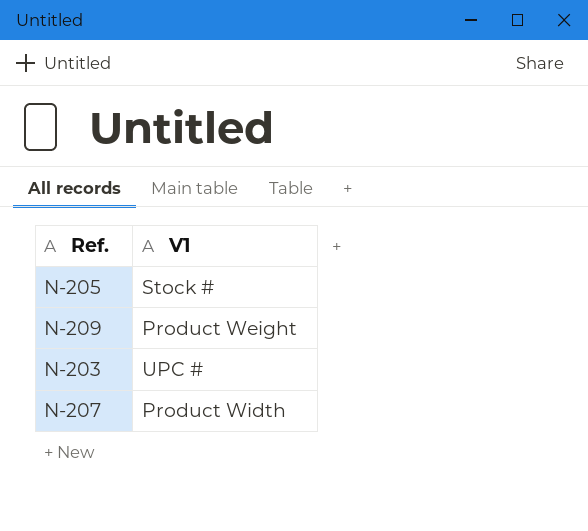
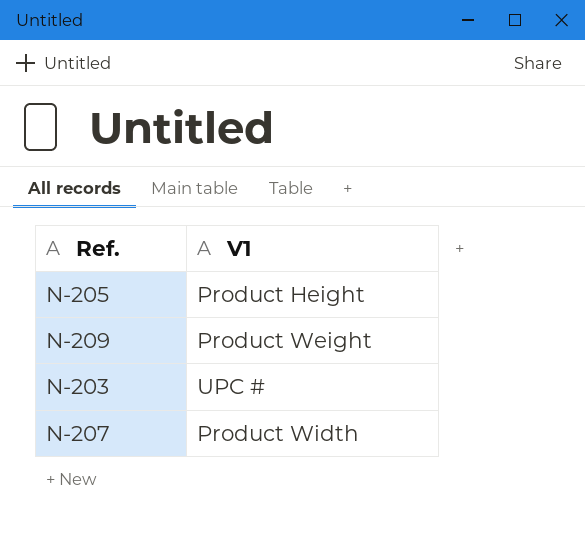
N-205 | V1: Stock # -> Product Height

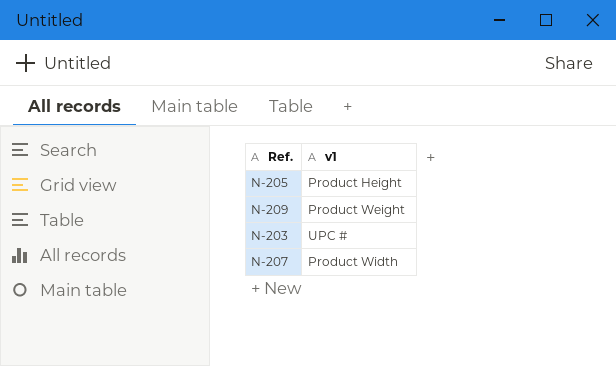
column name: V1 -> v1

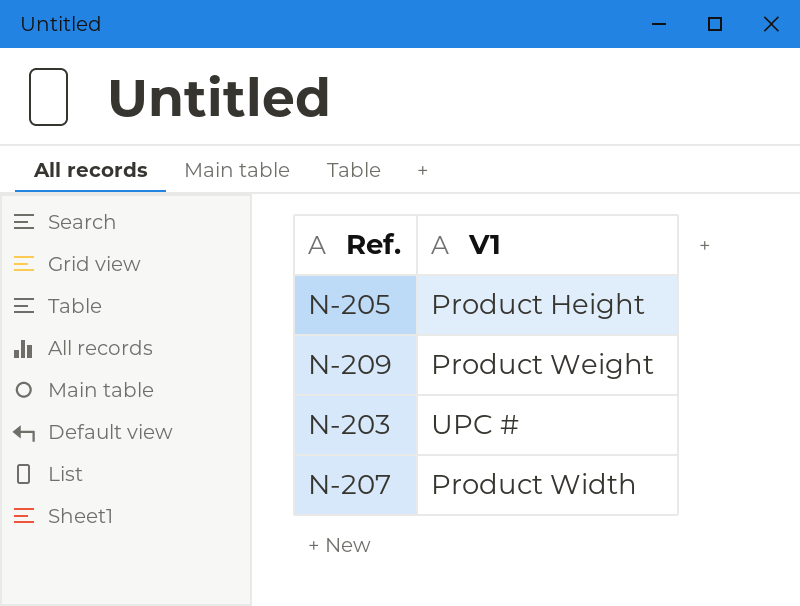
column name: v1 -> V1

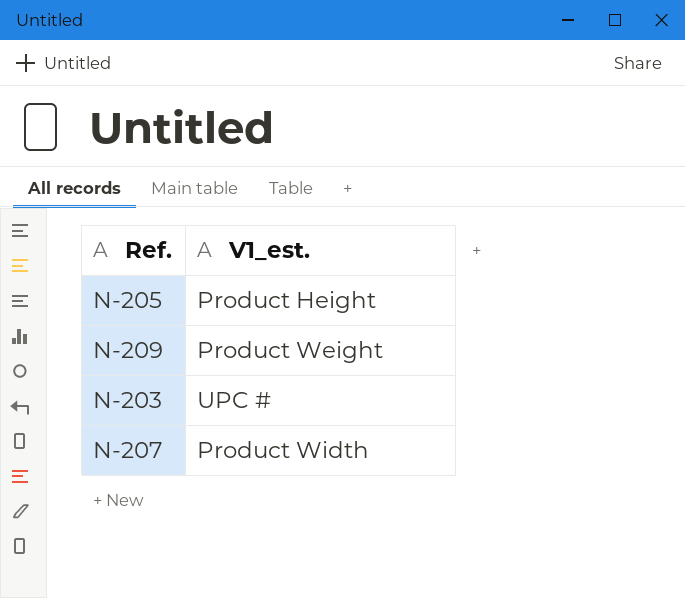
column name: V1 -> V1_est.

